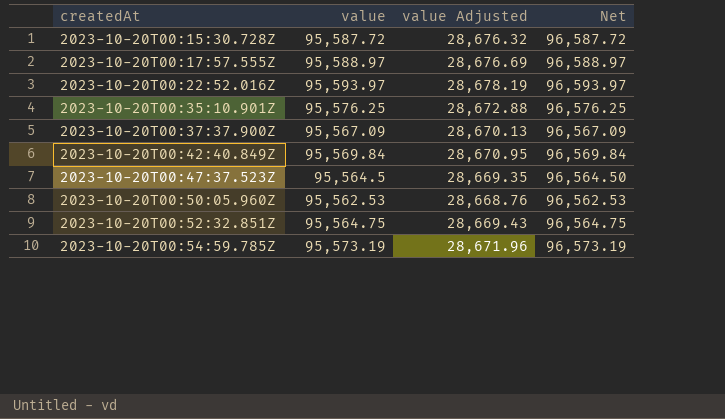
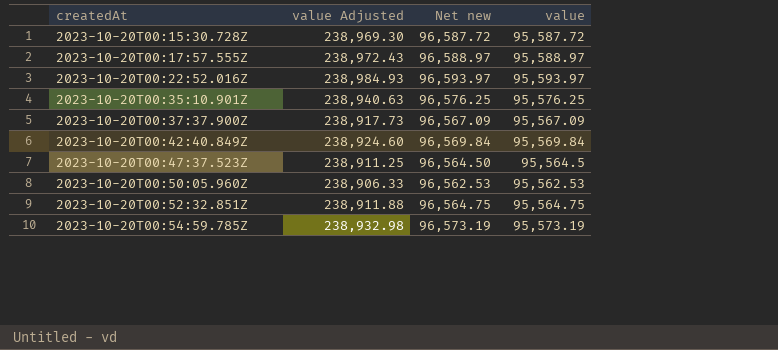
column value Adjusted | formula: [value] * 0.3 -> [value] * 2.5
column name: Net -> Net new
column value | position: 2 -> 4

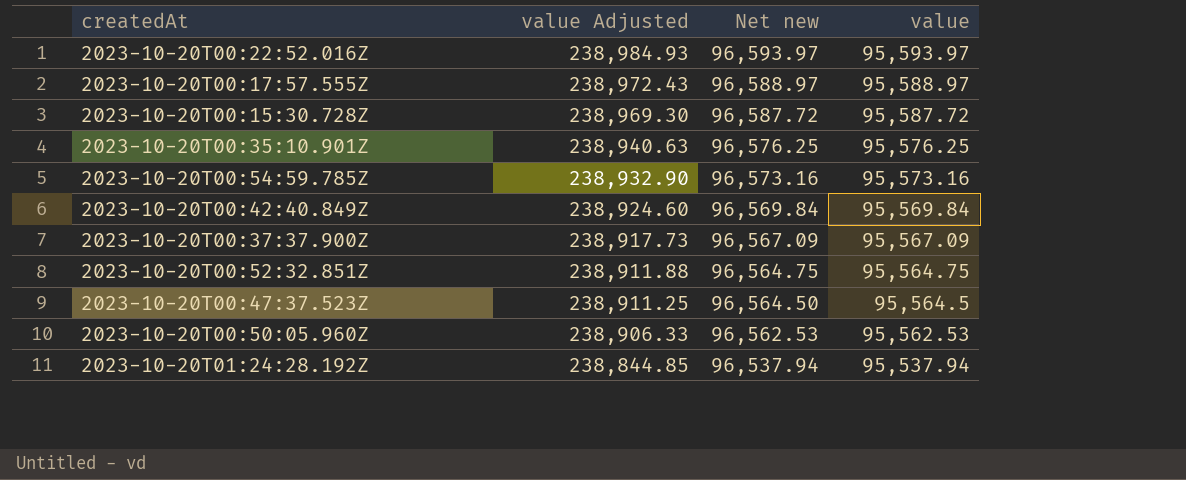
row order: createdAt ascending -> value Adjusted descending
2023-10-20T00:54:59.785Z | value Adjusted: 238,932.98 -> 238,932.90
2023-10-20T00:54:59.785Z | Net new: 96,573.19 -> 96,573.16
2023-10-20T00:54:59.785Z | value: 95,573.19 -> 95,573.16
row 2023-10-20T01:24:28.192Z: none -> 238,844.85 | 96,537.94 | 95,537.94

